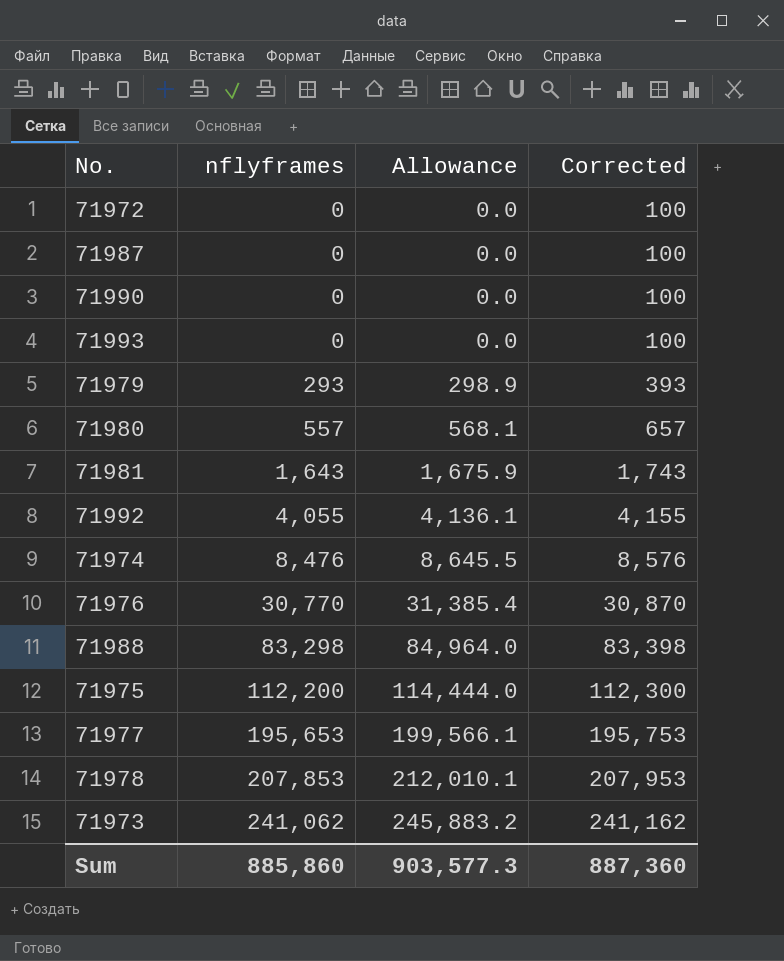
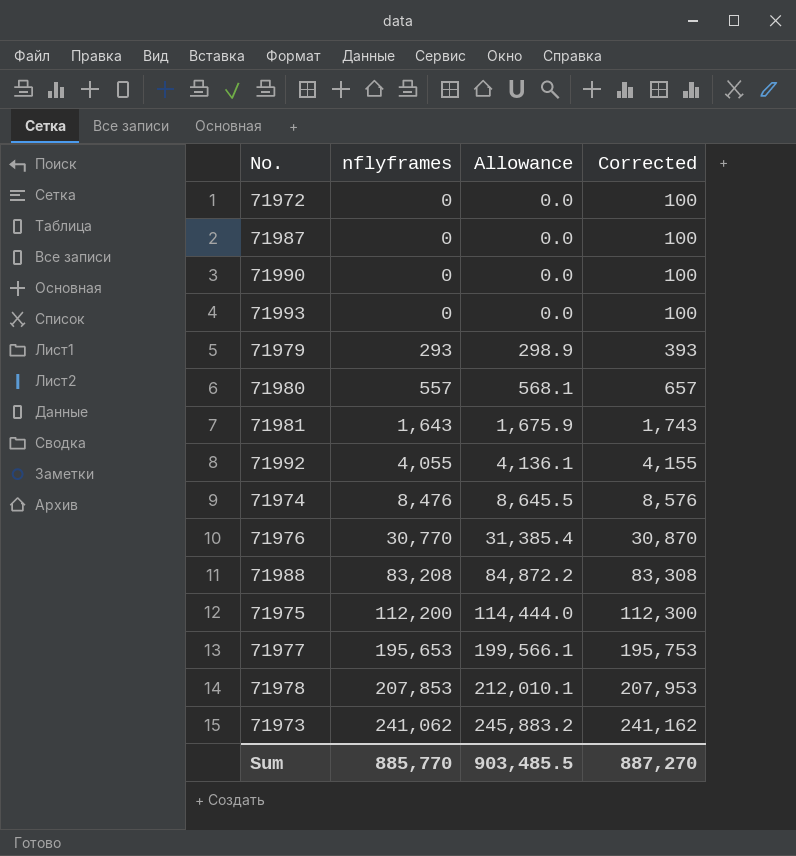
71988 | nflyframes: 83,298 -> 83,208
71988 | Allowance: 84,964.0 -> 84,872.2
71988 | Corrected: 83,398 -> 83,308
Sum | nflyframes: 885,860 -> 885,770
Sum | Allowance: 903,577.3 -> 903,485.5
Sum | Corrected: 887,360 -> 887,270

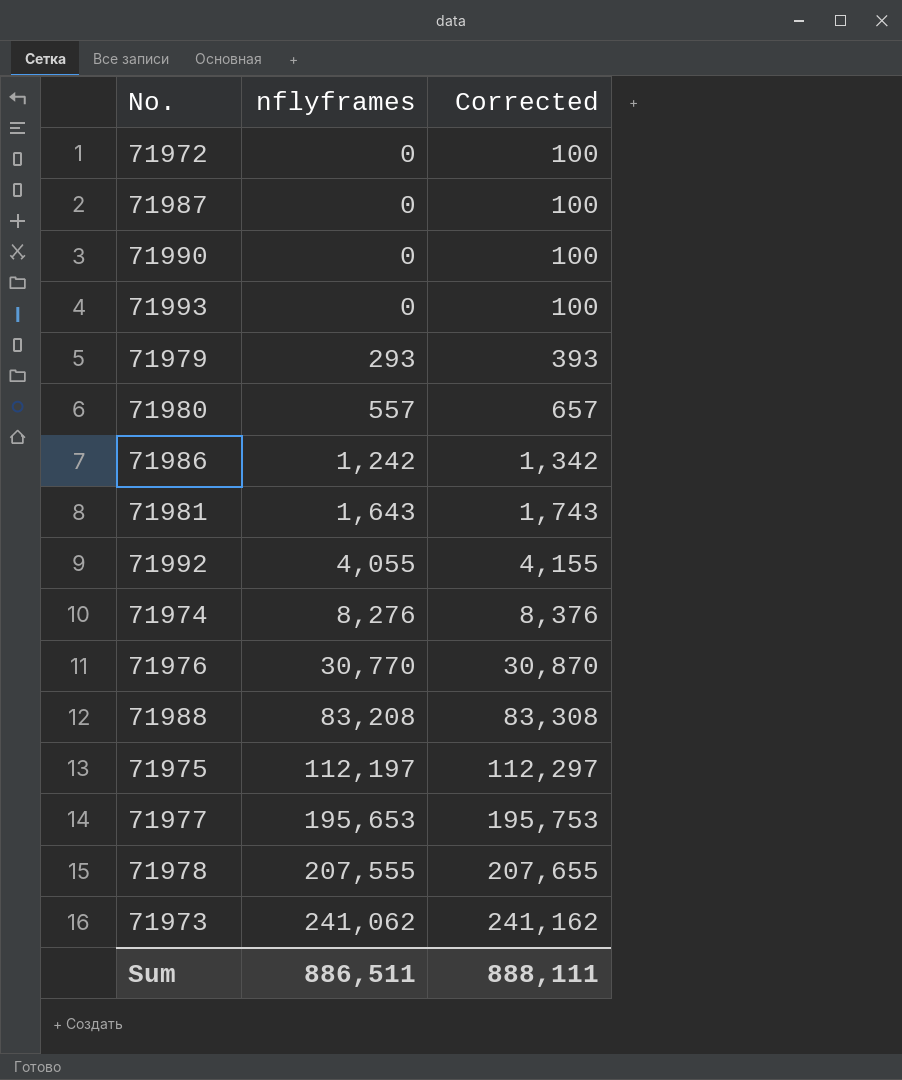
column Allowance | formula: [nflyframes] * 1.02 -> none
row 71986: none -> 1,242 | 1,342
71974 | nflyframes: 8,476 -> 8,276
71974 | Corrected: 8,576 -> 8,376
71975 | nflyframes: 112,200 -> 112,197
71975 | Corrected: 112,300 -> 112,297
71978 | nflyframes: 207,853 -> 207,555
71978 | Corrected: 207,953 -> 207,655
Sum | nflyframes: 885,770 -> 886,511
Sum | Corrected: 887,270 -> 888,111

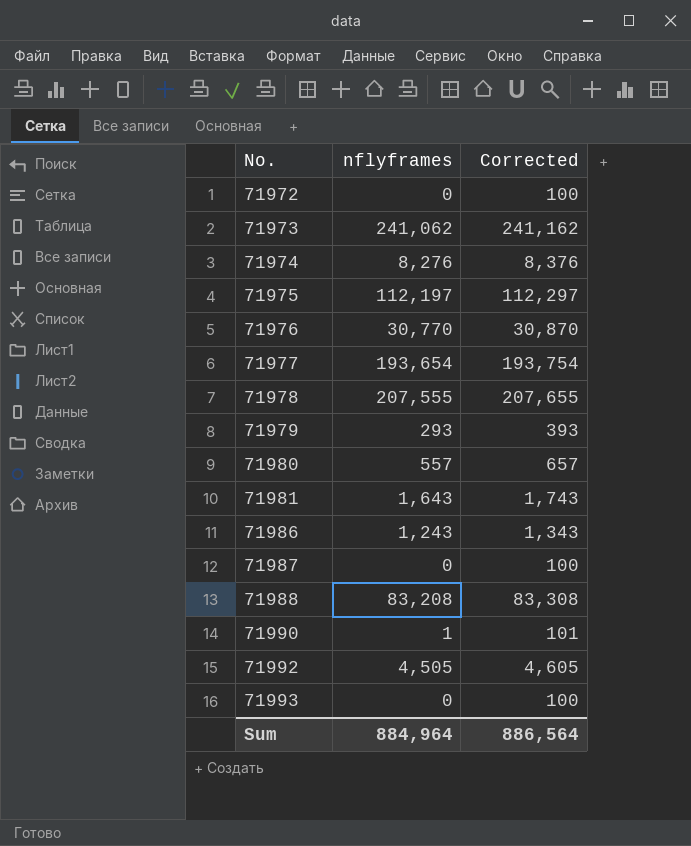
row order: nflyframes ascending -> No. ascending
71977 | nflyframes: 195,653 -> 193,654
71977 | Corrected: 195,753 -> 193,754
71986 | nflyframes: 1,242 -> 1,243
71986 | Corrected: 1,342 -> 1,343
71990 | nflyframes: 0 -> 1
71990 | Corrected: 100 -> 101
71992 | nflyframes: 4,055 -> 4,505
71992 | Corrected: 4,155 -> 4,605
Sum | nflyframes: 886,511 -> 884,964
Sum | Corrected: 888,111 -> 886,564

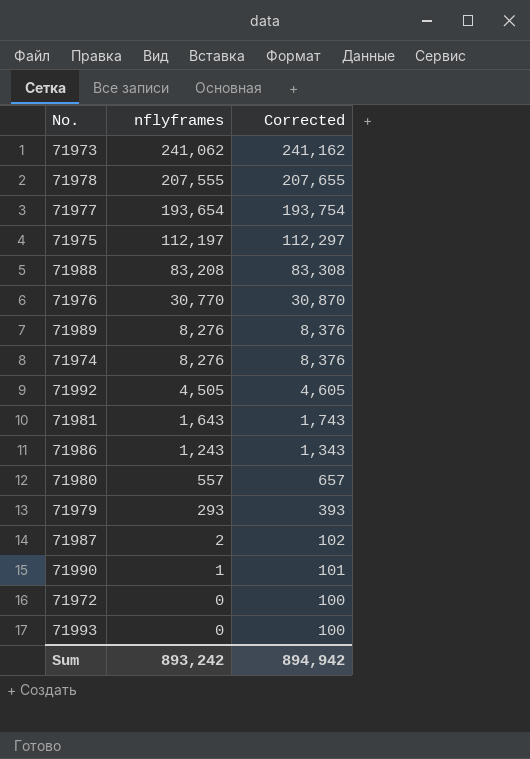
row order: No. ascending -> nflyframes descending
row 71989: none -> 8,276 | 8,376
71987 | nflyframes: 0 -> 2
71987 | Corrected: 100 -> 102
Sum | nflyframes: 884,964 -> 893,242
Sum | Corrected: 886,564 -> 894,942

